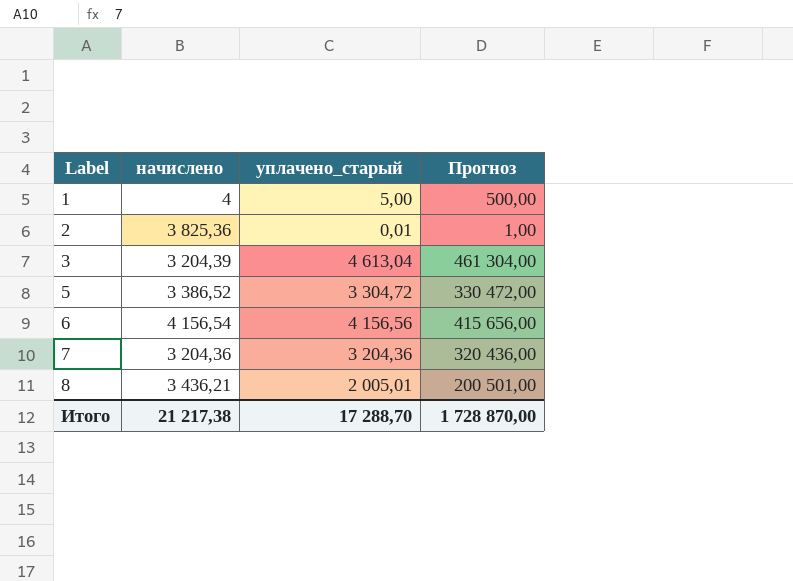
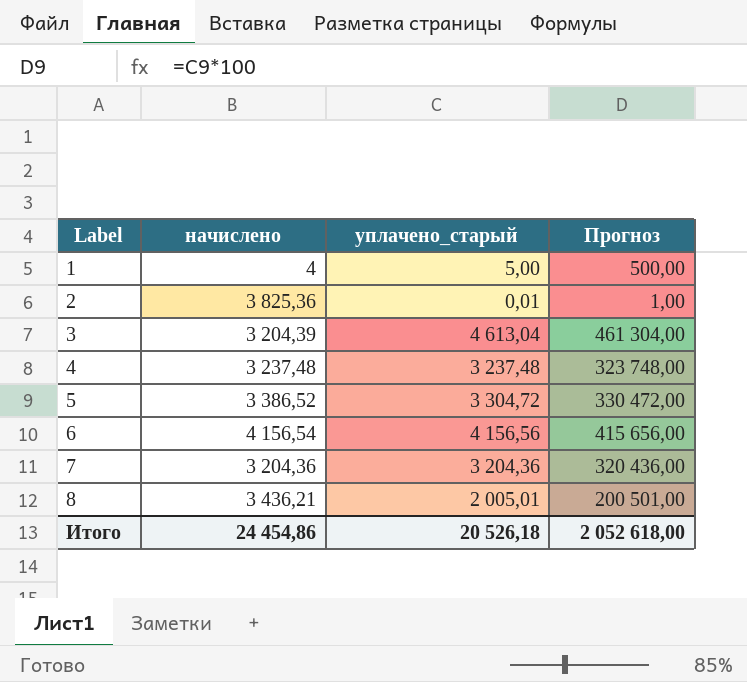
row 4: none -> 3 237,48 | 3 237,48 | 323 748,00
Итого | начислено: 21 217,38 -> 24 454,86
Итого | уплачено_старый: 17 288,70 -> 20 526,18
Итого | Прогноз: 1 728 870,00 -> 2 052 618,00

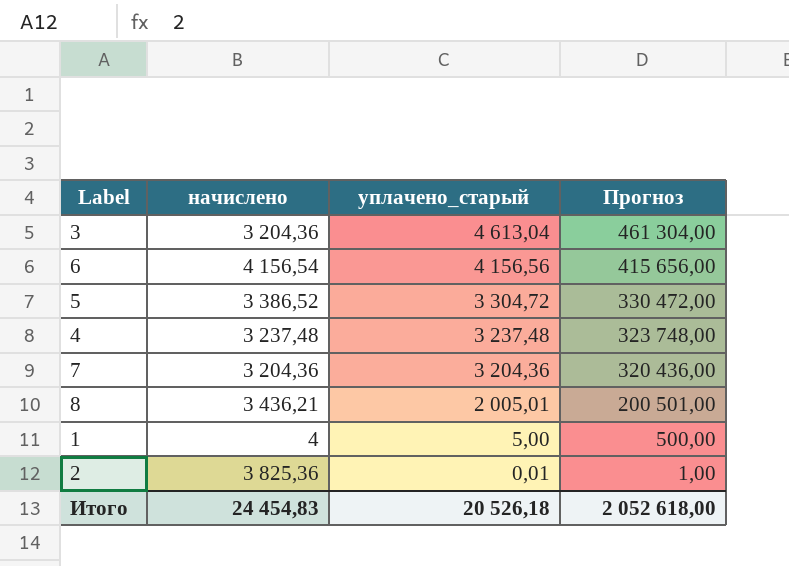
row order: Label ascending -> уплачено_старый descending
3 | начислено: 3 204,39 -> 3 204,36
Итого | начислено: 24 454,86 -> 24 454,83

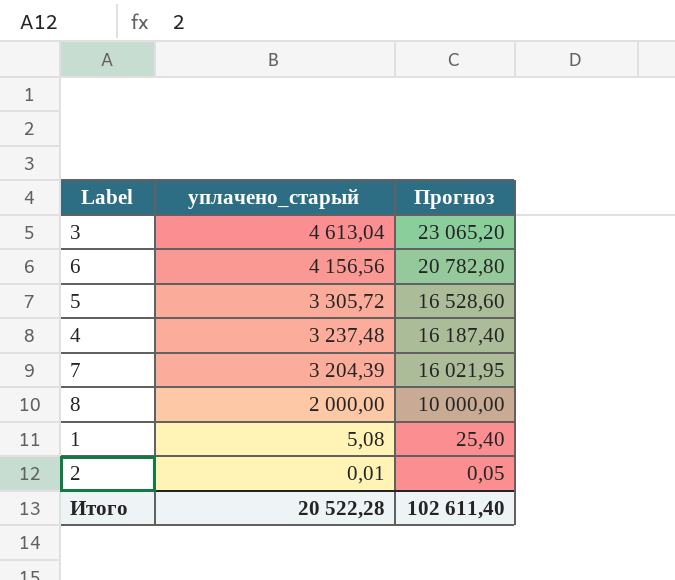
column начислено | position: 2 -> none
column Прогноз | formula: [уплачено_старый] * 100 -> [уплачено_старый] * 5
5 | уплачено_старый: 3 304,72 -> 3 305,72
7 | уплачено_старый: 3 204,36 -> 3 204,39
8 | уплачено_старый: 2 005,01 -> 2 000,00
1 | уплачено_старый: 5,00 -> 5,08
Итого | уплачено_старый: 20 526,18 -> 20 522,28
Итого | Прогноз: 2 052 618,00 -> 102 611,40

